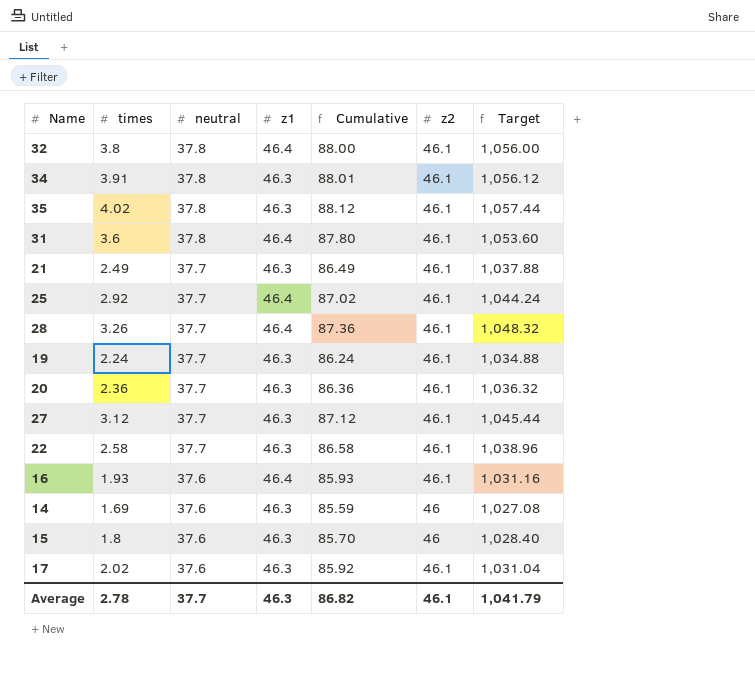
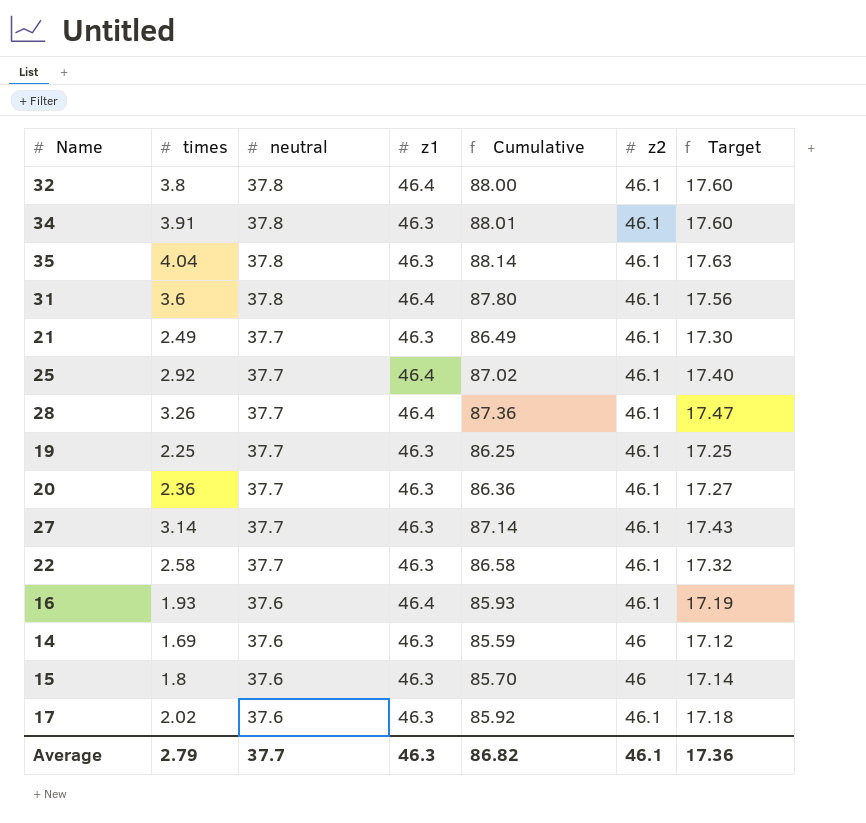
column Target | formula: [Cumulative] * 12 -> [Cumulative] * 0.2
35 | times: 4.02 -> 4.04
35 | Cumulative: 88.12 -> 88.14
19 | times: 2.24 -> 2.25
19 | Cumulative: 86.24 -> 86.25
27 | times: 3.12 -> 3.14
27 | Cumulative: 87.12 -> 87.14
Average | times: 2.78 -> 2.79
Average | Target: 1,041.79 -> 17.36

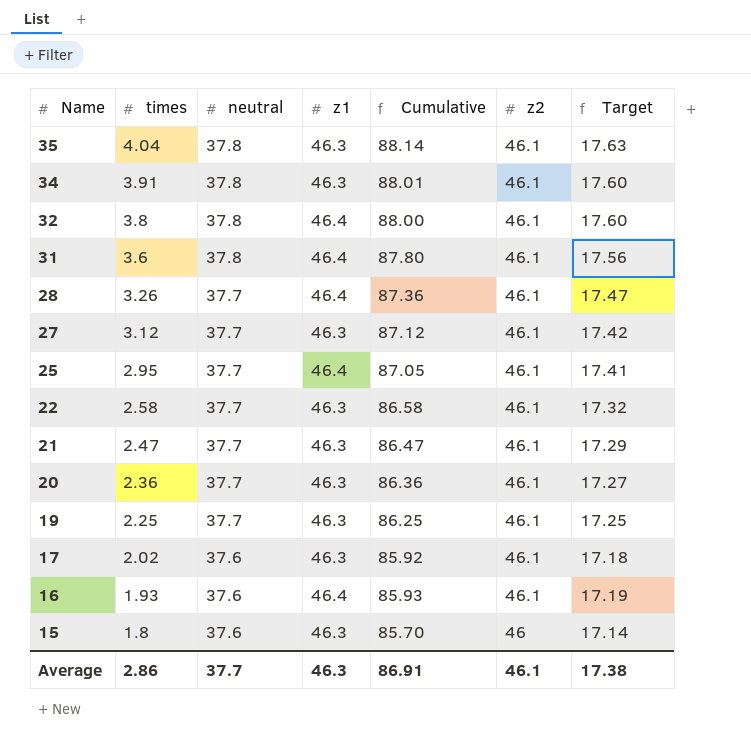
row order: neutral descending -> Name descending
row 14: 1.69 | 37.6 | 46.3 | 85.59 | 46 | 17.12 -> none
27 | times: 3.14 -> 3.12
27 | Cumulative: 87.14 -> 87.12
27 | Target: 17.43 -> 17.42
25 | times: 2.92 -> 2.95
25 | Cumulative: 87.02 -> 87.05
25 | Target: 17.40 -> 17.41
21 | times: 2.49 -> 2.47
21 | Cumulative: 86.49 -> 86.47
21 | Target: 17.30 -> 17.29
Average | times: 2.79 -> 2.86
Average | Cumulative: 86.82 -> 86.91
Average | Target: 17.36 -> 17.38

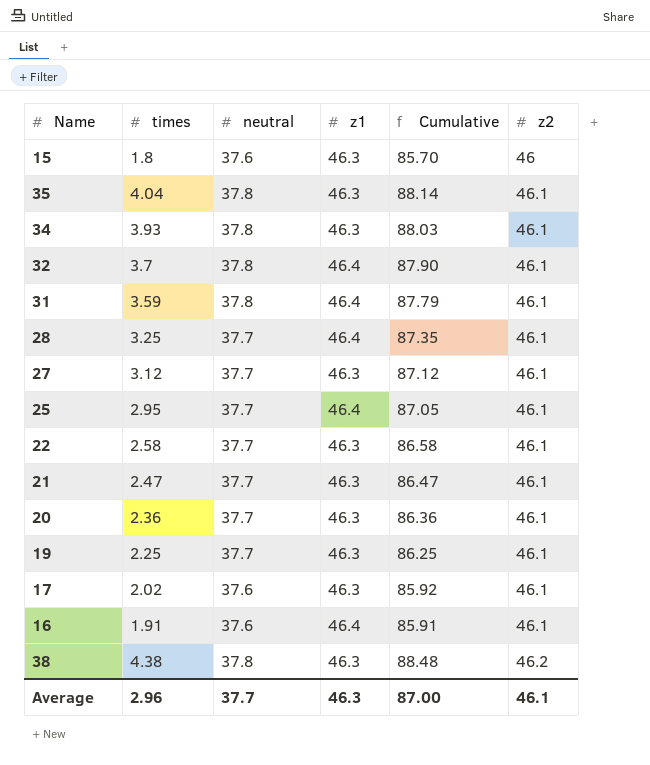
row order: Name descending -> z2 ascending
column Target | formula: [Cumulative] * 0.2 -> none
34 | times: 3.91 -> 3.93
34 | Cumulative: 88.01 -> 88.03
32 | times: 3.8 -> 3.7
32 | Cumulative: 88.00 -> 87.90
31 | times: 3.6 -> 3.59
31 | Cumulative: 87.80 -> 87.79
28 | times: 3.26 -> 3.25
28 | Cumulative: 87.36 -> 87.35
16 | times: 1.93 -> 1.91
16 | Cumulative: 85.93 -> 85.91
row 38: none -> 4.38 | 37.8 | 46.3 | 88.48 | 46.2
Average | times: 2.86 -> 2.96
Average | Cumulative: 86.91 -> 87.00

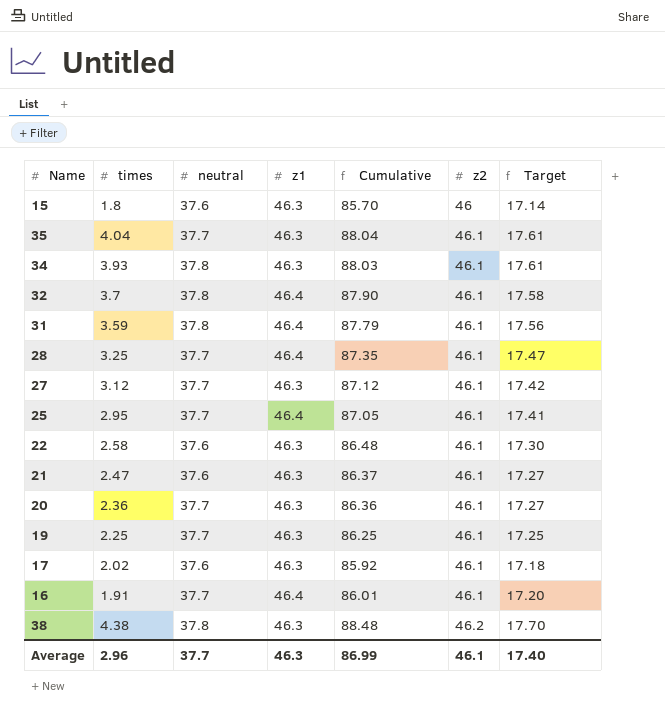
column Target | formula: none -> [Cumulative] * 0.2
35 | neutral: 37.8 -> 37.7
35 | Cumulative: 88.14 -> 88.04
22 | neutral: 37.7 -> 37.6
22 | Cumulative: 86.58 -> 86.48
21 | neutral: 37.7 -> 37.6
21 | Cumulative: 86.47 -> 86.37
16 | neutral: 37.6 -> 37.7
16 | Cumulative: 85.91 -> 86.01
Average | Cumulative: 87.00 -> 86.99

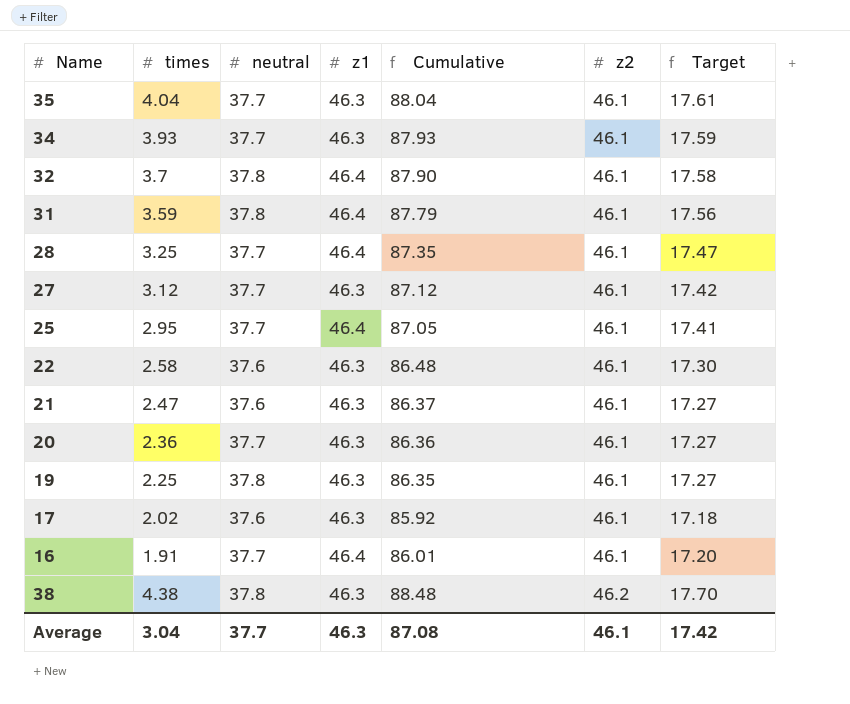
row 15: 1.8 | 37.6 | 46.3 | 85.70 | 46 | 17.14 -> none
34 | neutral: 37.8 -> 37.7
34 | Cumulative: 88.03 -> 87.93
34 | Target: 17.61 -> 17.59
19 | neutral: 37.7 -> 37.8
19 | Cumulative: 86.25 -> 86.35
19 | Target: 17.25 -> 17.27
Average | times: 2.96 -> 3.04
Average | Cumulative: 86.99 -> 87.08
Average | Target: 17.40 -> 17.42

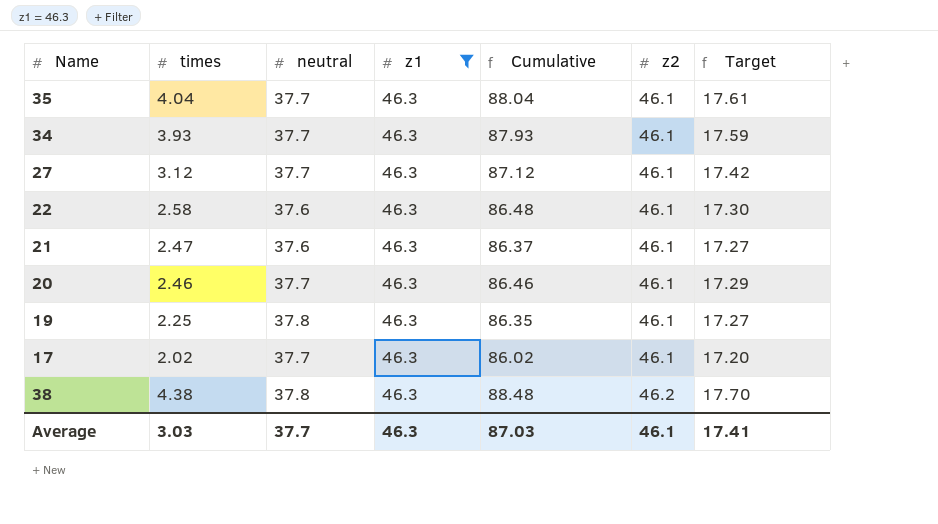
filter: none -> z1 = 46.3
20 | times: 2.36 -> 2.46
20 | Cumulative: 86.36 -> 86.46
20 | Target: 17.27 -> 17.29
17 | neutral: 37.6 -> 37.7
17 | Cumulative: 85.92 -> 86.02
17 | Target: 17.18 -> 17.20
Average | times: 3.04 -> 3.03
Average | Cumulative: 87.08 -> 87.03
Average | Target: 17.42 -> 17.41

